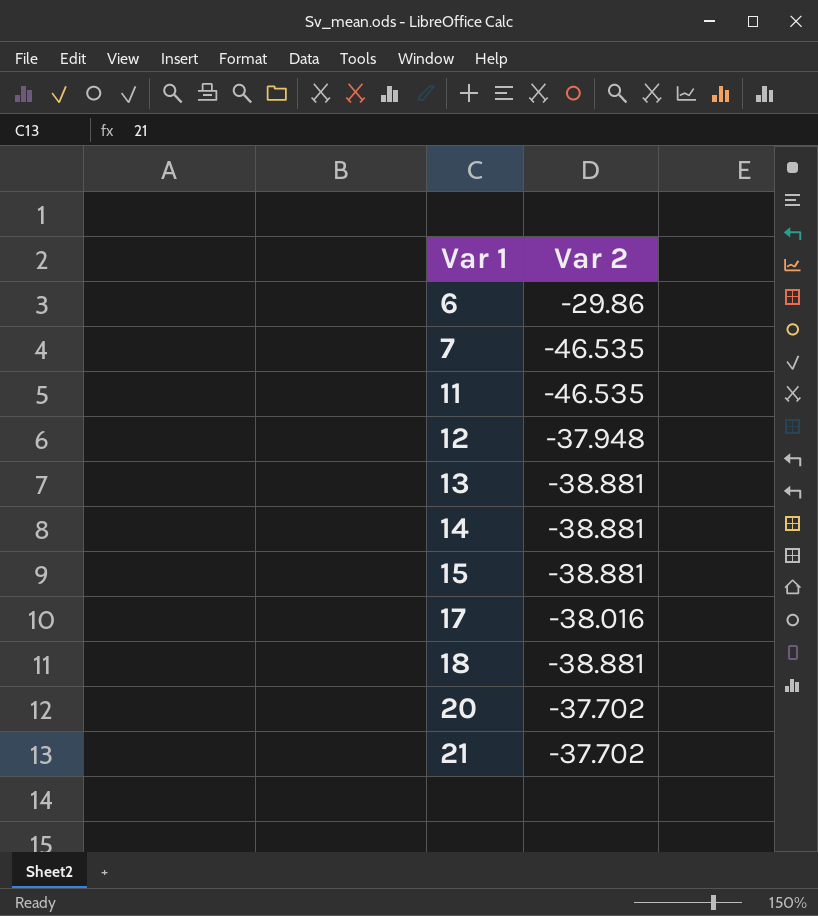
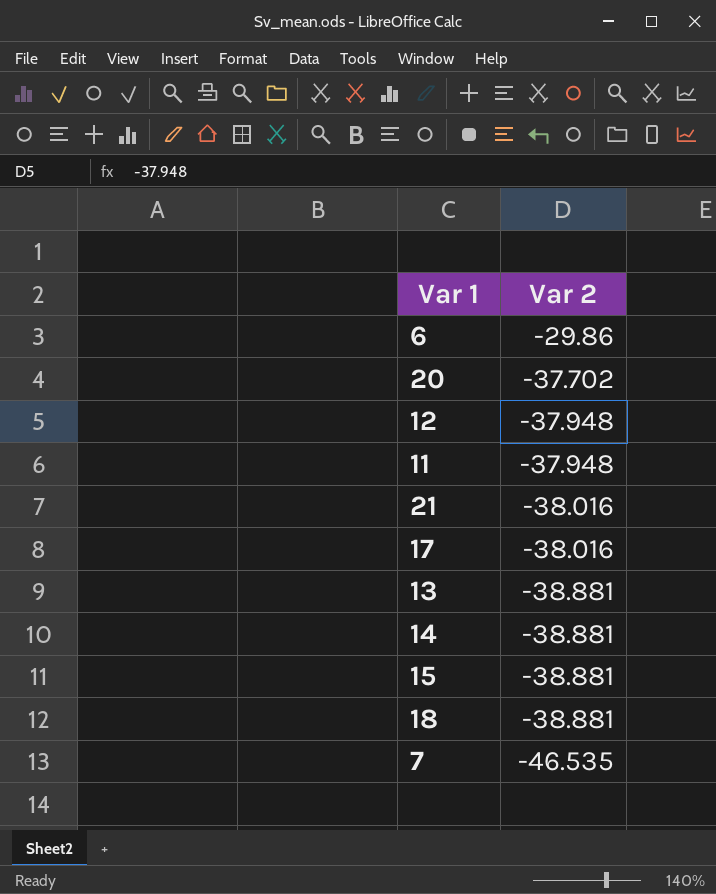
row order: Var 1 ascending -> Var 2 descending
11 | Var 2: -46.535 -> -37.948
21 | Var 2: -37.702 -> -38.016

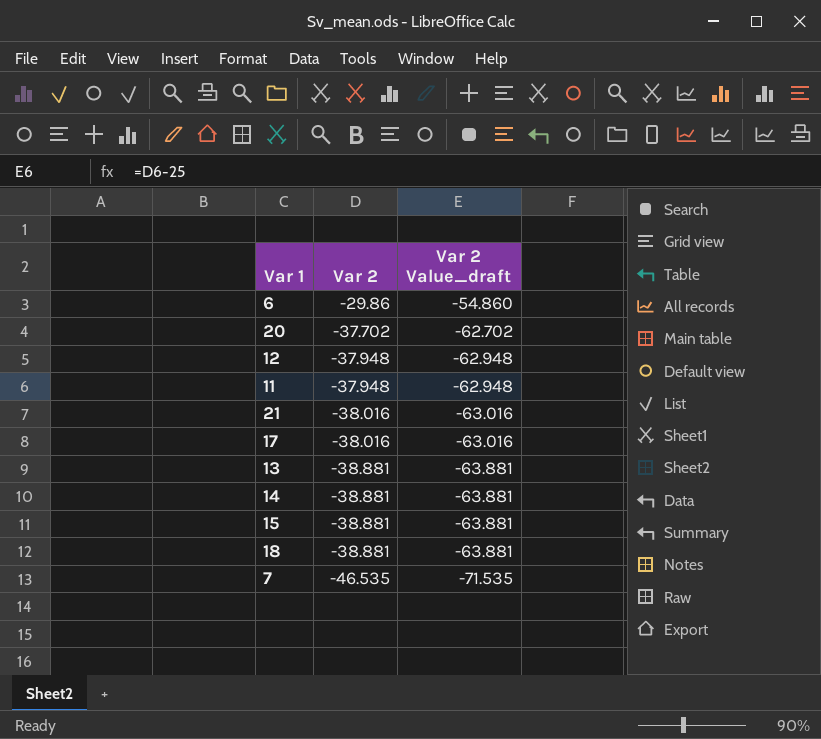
column Var 2 Value_draft | formula: none -> [Var 2] - 25

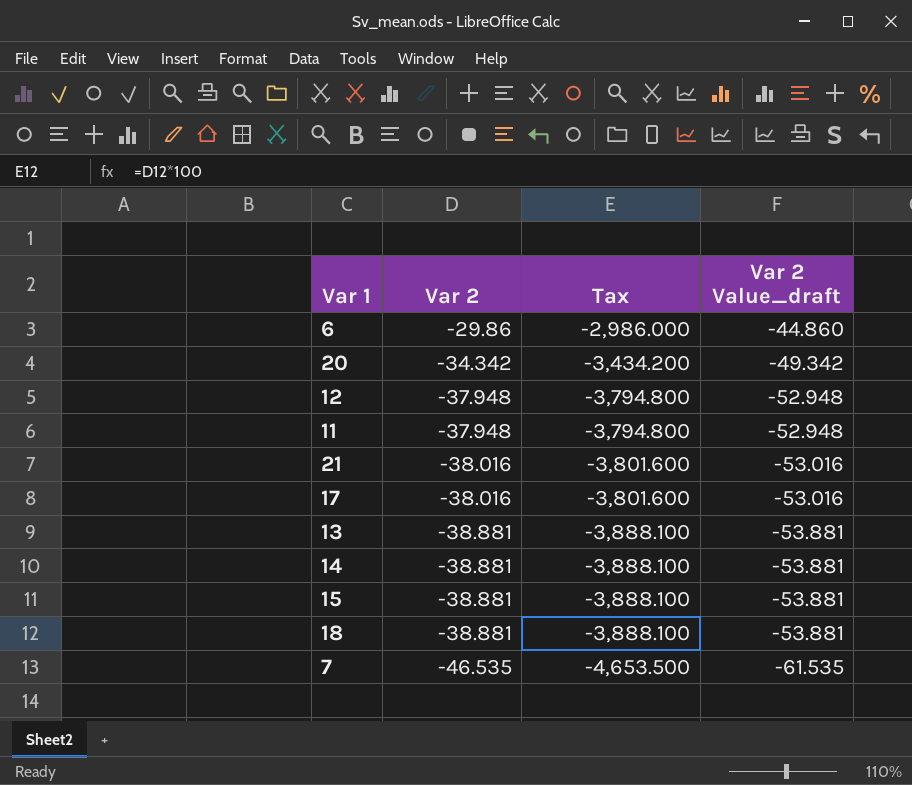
column Tax | formula: none -> [Var 2] * 100
column Var 2 Value_draft | formula: [Var 2] - 25 -> [Var 2] - 15
20 | Var 2: -37.702 -> -34.342

